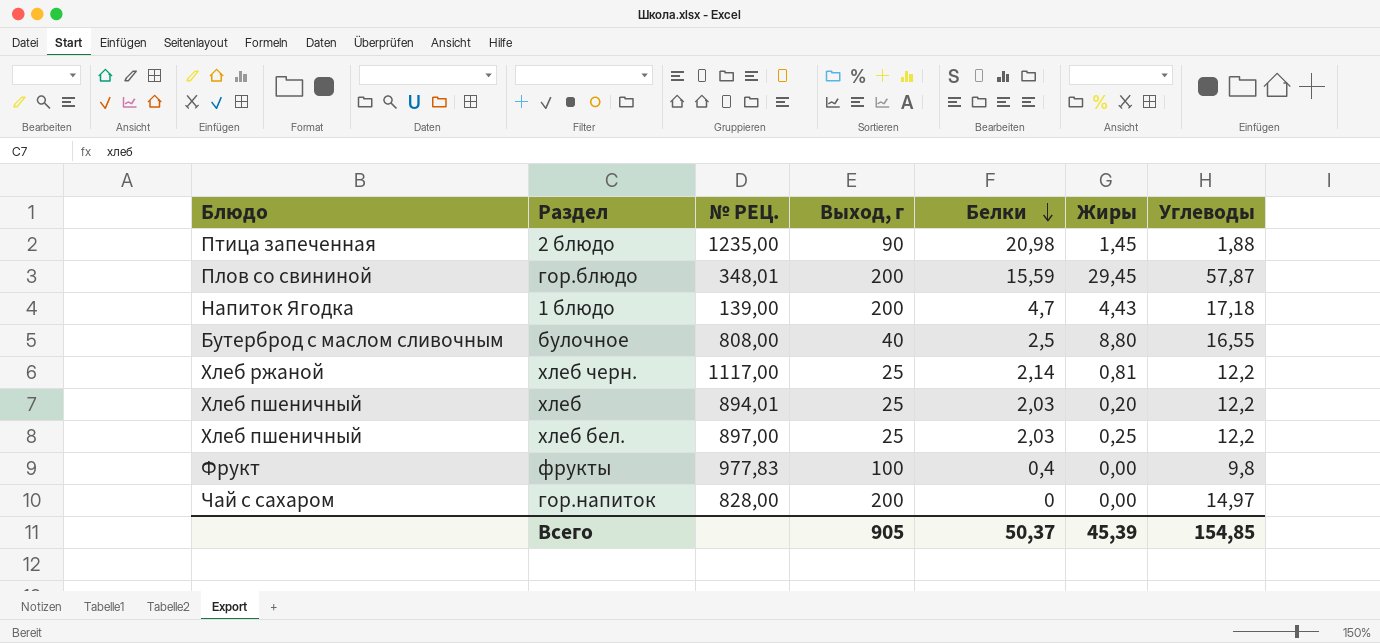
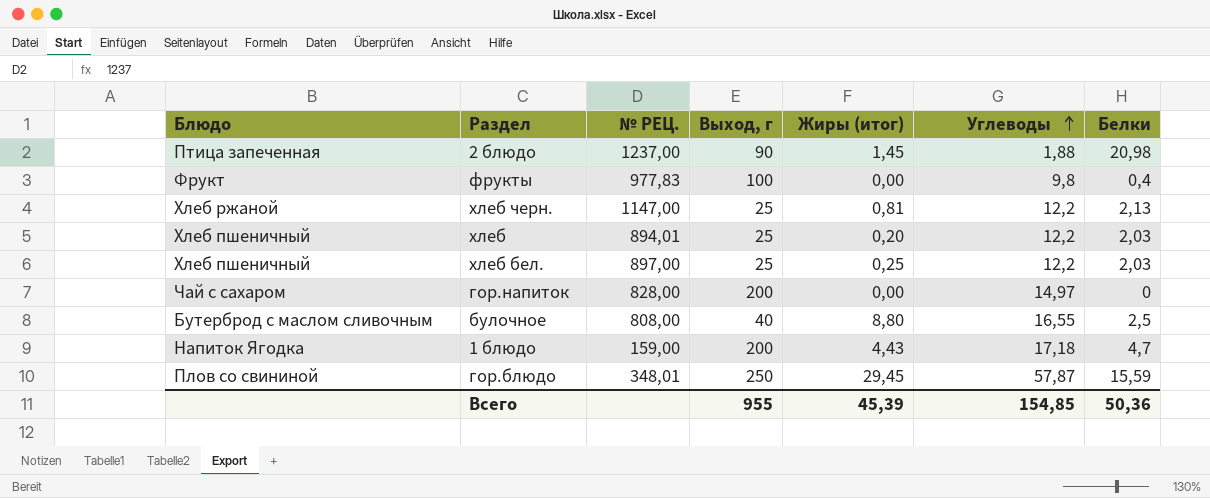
row order: Белки descending -> Углеводы ascending
column name: Жиры -> Жиры (итог)
column Белки | position: 5 -> 7
2 блюдо | № РЕЦ.: 1235,00 -> 1237,00
хлеб черн. | № РЕЦ.: 1117,00 -> 1147,00
хлеб черн. | Белки: 2,14 -> 2,13
1 блюдо | № РЕЦ.: 139,00 -> 159,00
гор.блюдо | Выход, г: 200 -> 250
Всего | Выход, г: 905 -> 955
Всего | Белки: 50,37 -> 50,36

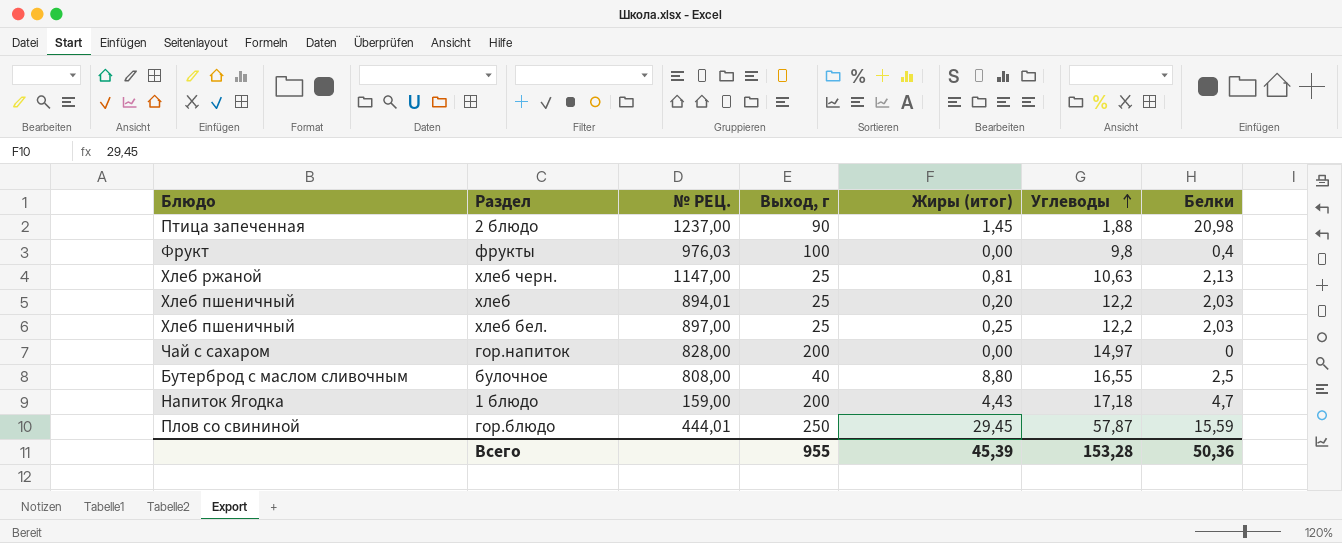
фрукты | № РЕЦ.: 977,83 -> 976,03
хлеб черн. | Углеводы: 12,2 -> 10,63
гор.блюдо | № РЕЦ.: 348,01 -> 444,01
Всего | Углеводы: 154,85 -> 153,28

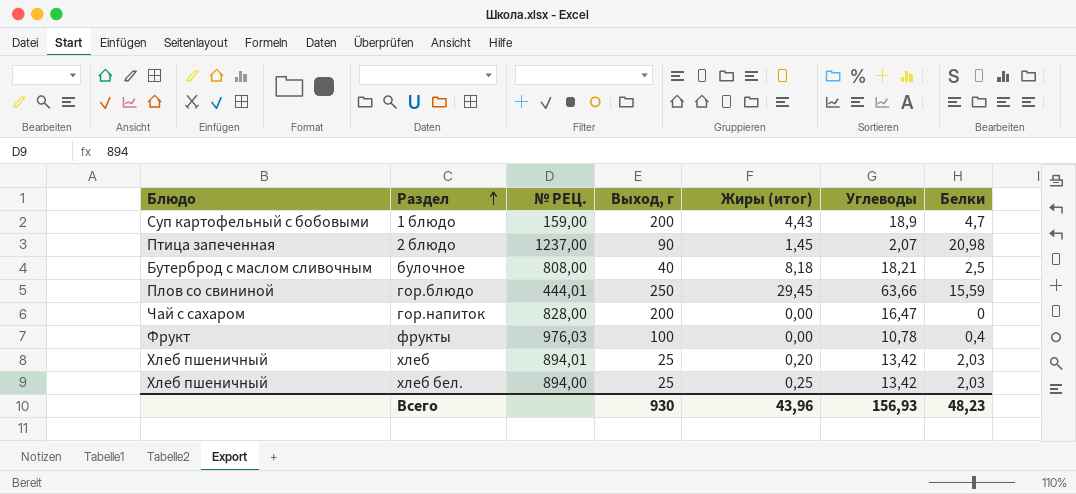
row order: Углеводы ascending -> Раздел ascending
row хлеб черн.: Хлеб ржаной | 1147,00 | 25 | 0,81 | 10,63 | 2,13 -> none
1 блюдо | Блюдо: Напиток Ягодка -> Суп картофельный с бобовыми
1 блюдо | Углеводы: 17,18 -> 18,9
2 блюдо | Углеводы: 1,88 -> 2,07
булочное | Жиры (итог): 8,80 -> 8,18
булочное | Углеводы: 16,55 -> 18,21
гор.блюдо | Углеводы: 57,87 -> 63,66
гор.напиток | Углеводы: 14,97 -> 16,47
фрукты | Углеводы: 9,8 -> 10,78
хлеб | Углеводы: 12,2 -> 13,42
хлеб бел. | № РЕЦ.: 897,00 -> 894,00
хлеб бел. | Углеводы: 12,2 -> 13,42
Всего | Выход, г: 955 -> 930
Всего | Жиры (итог): 45,39 -> 43,96
Всего | Углеводы: 153,28 -> 156,93
Всего | Белки: 50,36 -> 48,23

